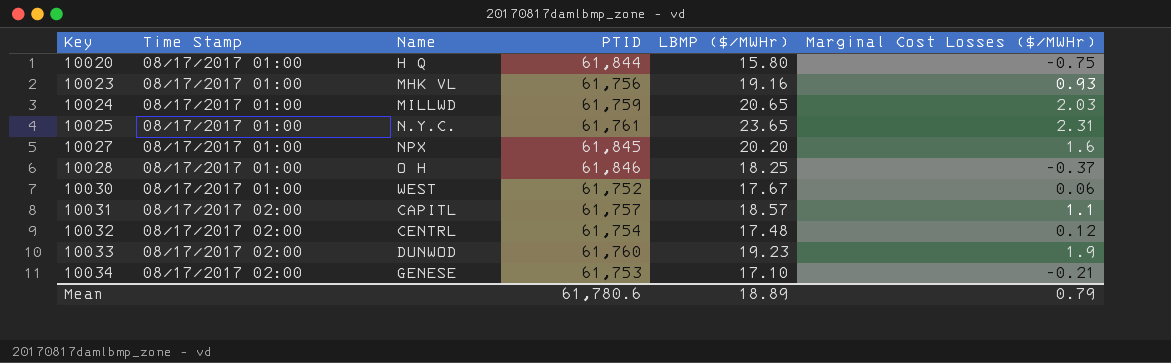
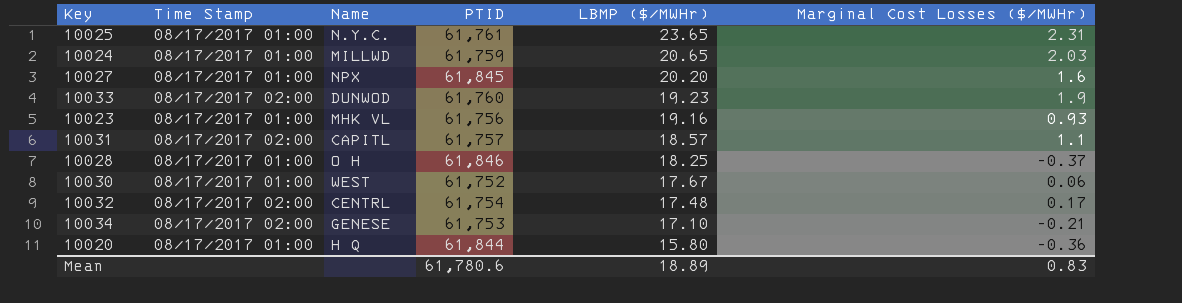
row order: Key ascending -> LBMP ($/MWHr) descending
10032 | Marginal Cost Losses ($/MWHr): 0.12 -> 0.17
10020 | Marginal Cost Losses ($/MWHr): -0.75 -> -0.36
Mean | Marginal Cost Losses ($/MWHr): 0.79 -> 0.83

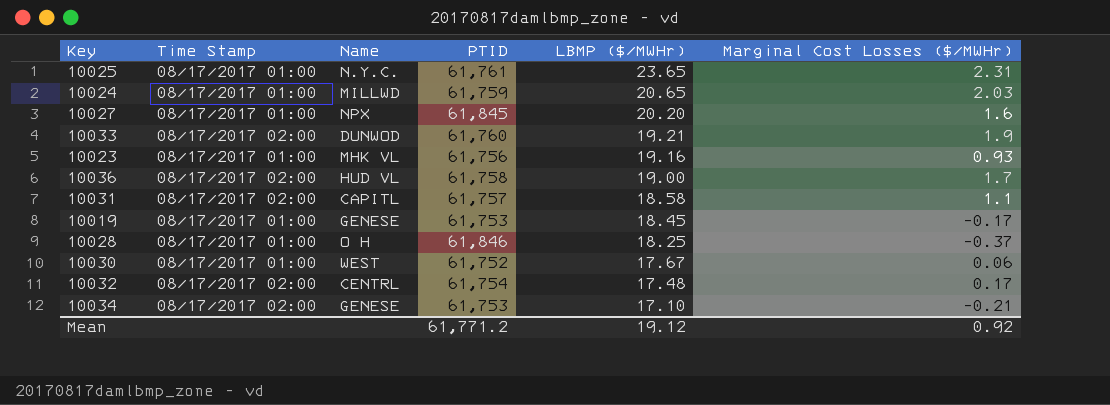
row 10020: 08/17/2017 01:00 | H Q | 61,844 | 15.80 | -0.36 -> none
10033 | LBMP ($/MWHr): 19.23 -> 19.21
row 10036: none -> 08/17/2017 02:00 | HUD VL | 61,758 | 19.00 | 1.7
10031 | LBMP ($/MWHr): 18.57 -> 18.58
row 10019: none -> 08/17/2017 01:00 | GENESE | 61,753 | 18.45 | -0.17
Mean | PTID: 61,780.6 -> 61,771.2
Mean | LBMP ($/MWHr): 18.89 -> 19.12
Mean | Marginal Cost Losses ($/MWHr): 0.83 -> 0.92

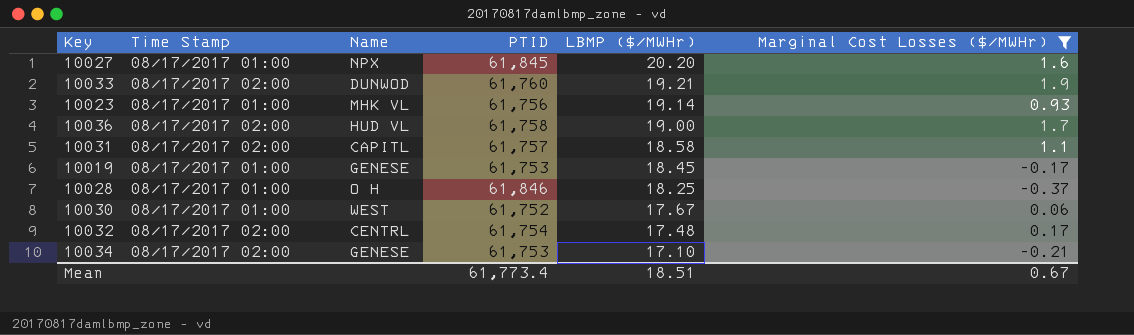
filter: none -> Marginal Cost Losses ($/MWHr) <= 1.9
10023 | LBMP ($/MWHr): 19.16 -> 19.14
Mean | PTID: 61,771.2 -> 61,773.4
Mean | LBMP ($/MWHr): 19.12 -> 18.51
Mean | Marginal Cost Losses ($/MWHr): 0.92 -> 0.67

